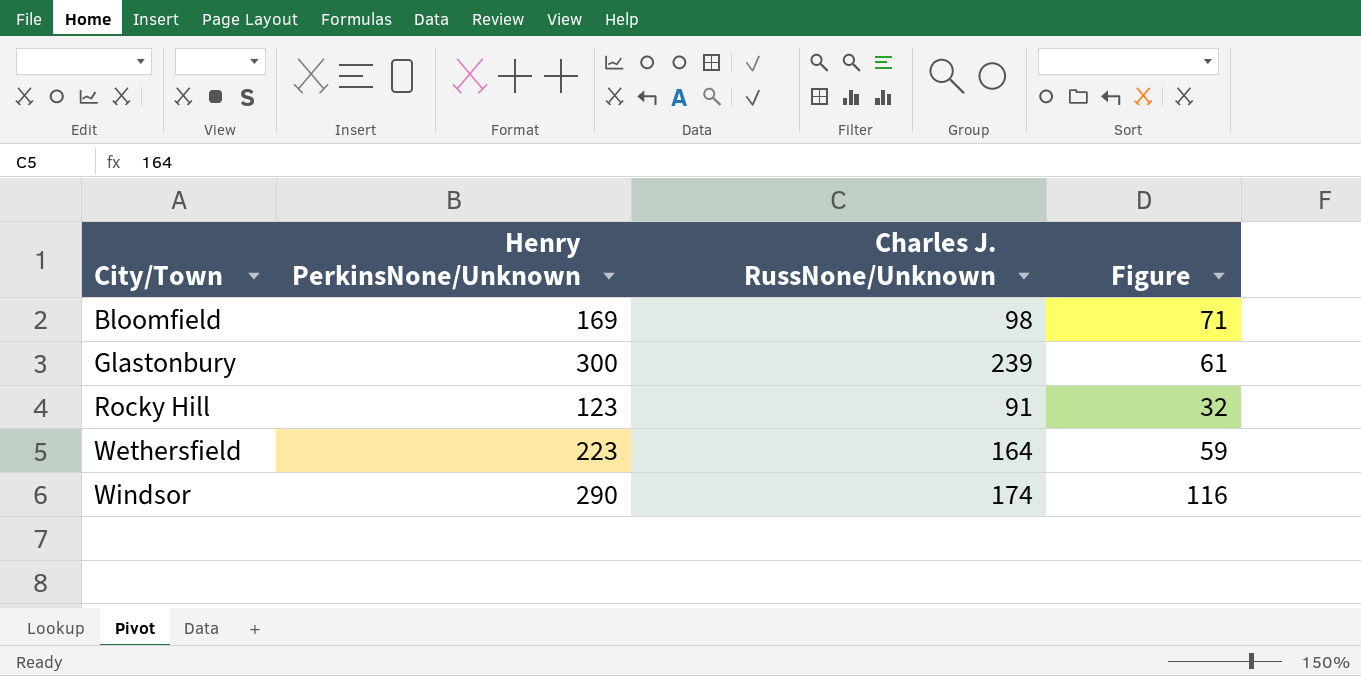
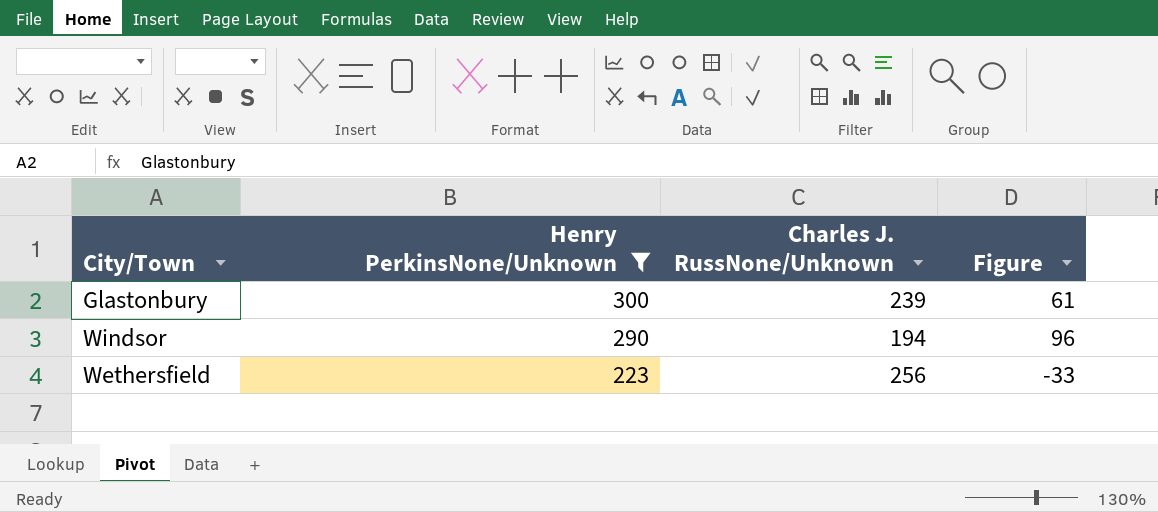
filter: none -> Henry PerkinsNone/Unknown >= 223
row order: City/Town ascending -> Henry PerkinsNone/Unknown descending
Windsor | Charles J. RussNone/Unknown: 174 -> 194
Windsor | Figure: 116 -> 96
Wethersfield | Charles J. RussNone/Unknown: 164 -> 256
Wethersfield | Figure: 59 -> -33

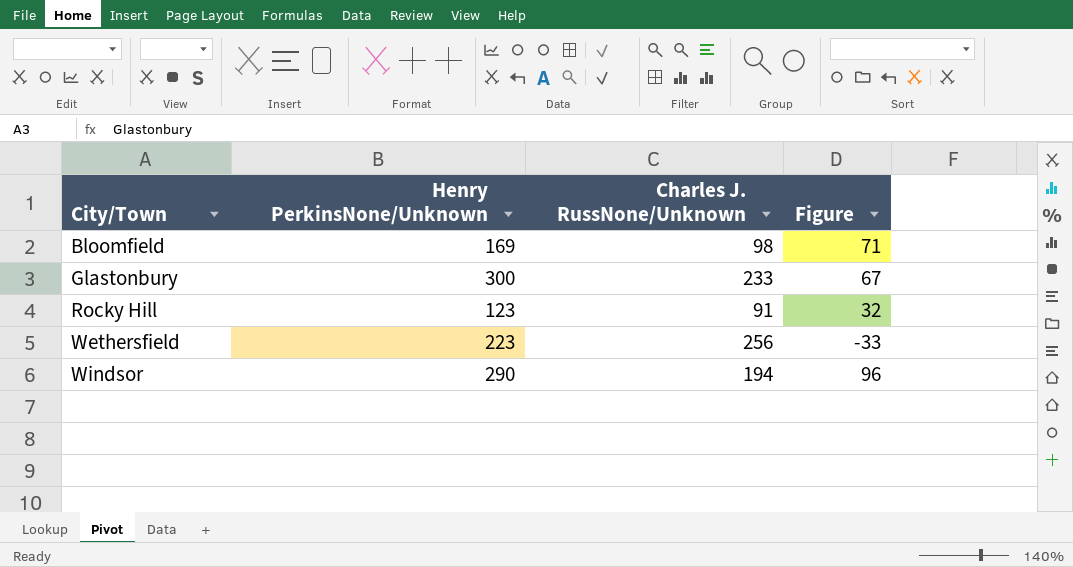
filter: Henry PerkinsNone/Unknown >= 223 -> none
row order: Henry PerkinsNone/Unknown descending -> City/Town ascending
Glastonbury | Charles J. RussNone/Unknown: 239 -> 233
Glastonbury | Figure: 61 -> 67

